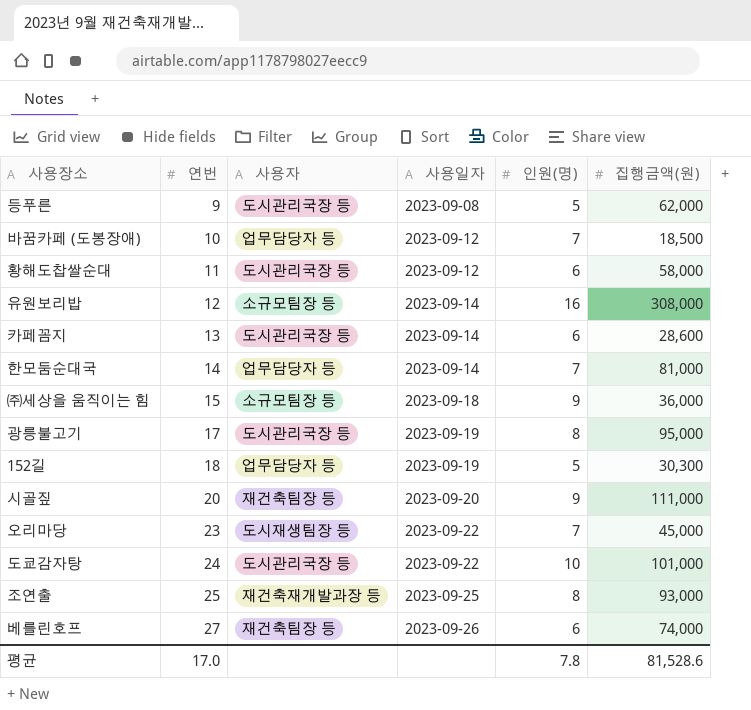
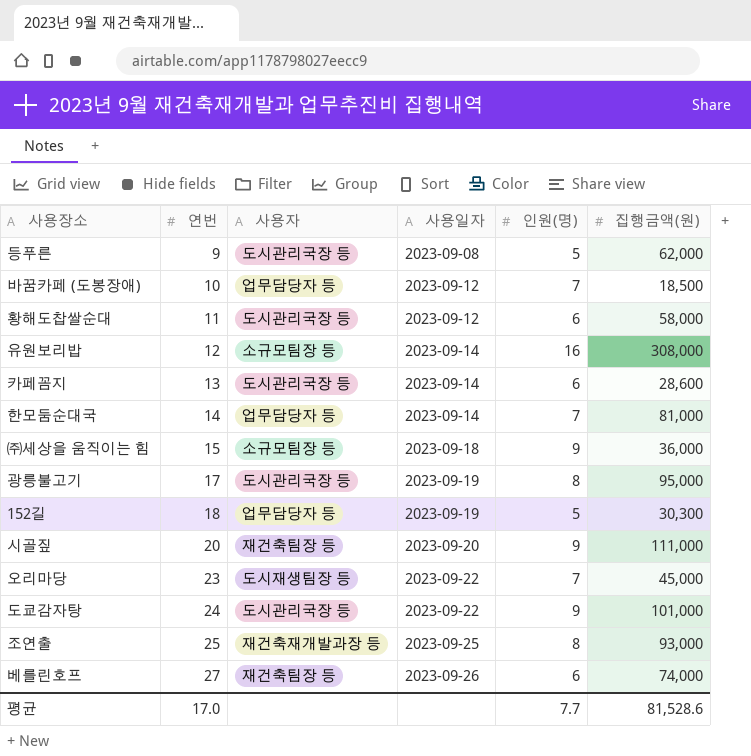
도쿄감자탕 | 인원(명): 10 -> 9
평균 | 인원(명): 7.8 -> 7.7

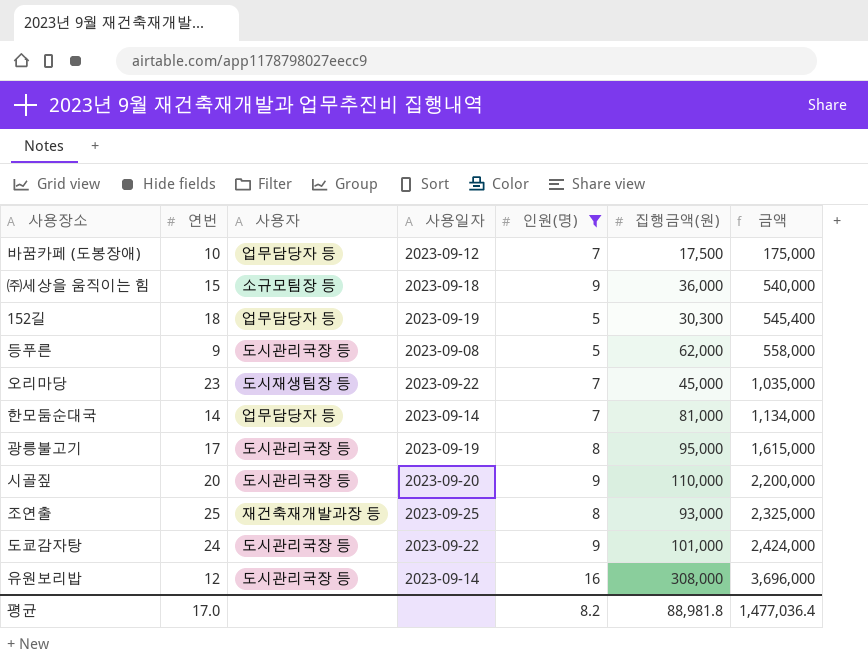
filter: none -> 인원(명) != 6
row order: 연번 ascending -> 금액 ascending
column 금액 | formula: none -> [연번] * [집행금액(원)]
바꿈카페 (도봉장애) | 집행금액(원): 18,500 -> 17,500
시골짚 | 사용자: 재건축팀장 등 -> 도시관리국장 등
시골짚 | 집행금액(원): 111,000 -> 110,000
유원보리밥 | 사용자: 소규모팀장 등 -> 도시관리국장 등
평균 | 인원(명): 7.7 -> 8.2
평균 | 집행금액(원): 81,528.6 -> 88,981.8

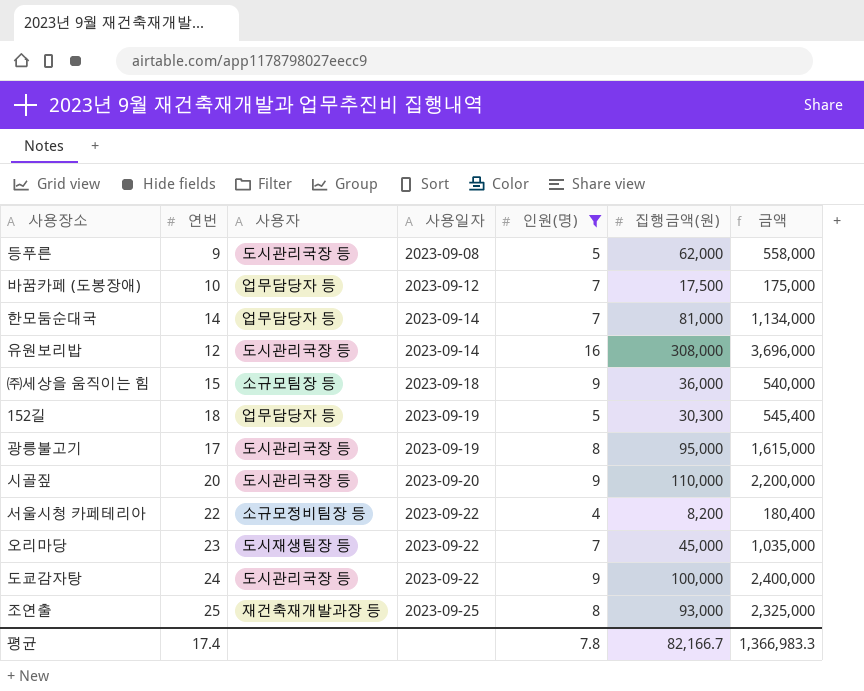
row order: 금액 ascending -> 사용일자 ascending
row 서울시청 카페테리아: none -> 22 | 소규모정비팀장 등 | 2023-09-22 | 4 | 8,200 | 180,400
도쿄감자탕 | 집행금액(원): 101,000 -> 100,000
도쿄감자탕 | 금액: 2,424,000 -> 2,400,000
평균 | 연번: 17.0 -> 17.4
평균 | 인원(명): 8.2 -> 7.8
평균 | 집행금액(원): 88,981.8 -> 82,166.7
평균 | 금액: 1,477,036.4 -> 1,366,983.3

